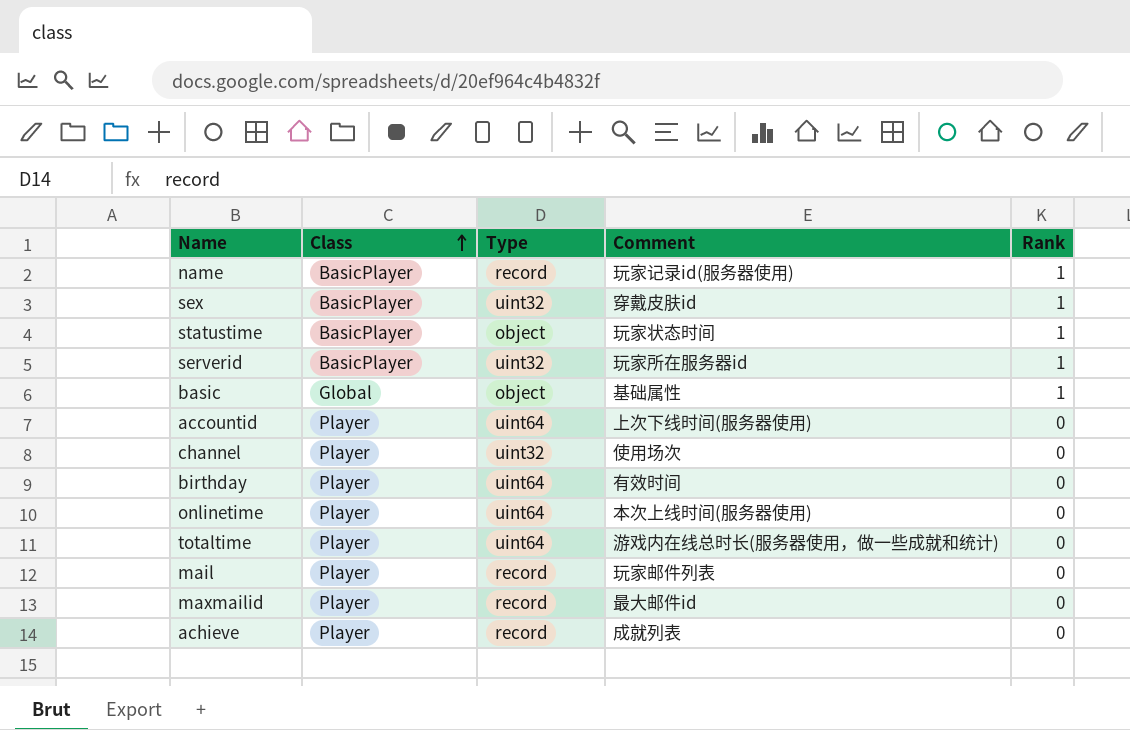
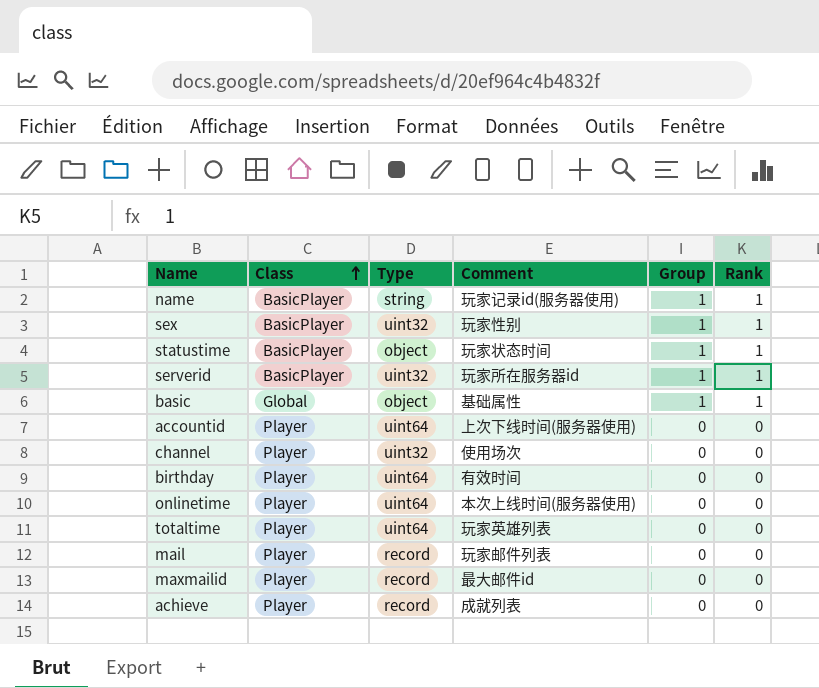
column Group | position: none -> 5
name | Type: record -> string
sex | Comment: 穿戴皮肤id -> 玩家性别
totaltime | Comment: 游戏内在线总时长(服务器使用，做一些成就和统计) -> 玩家英雄列表

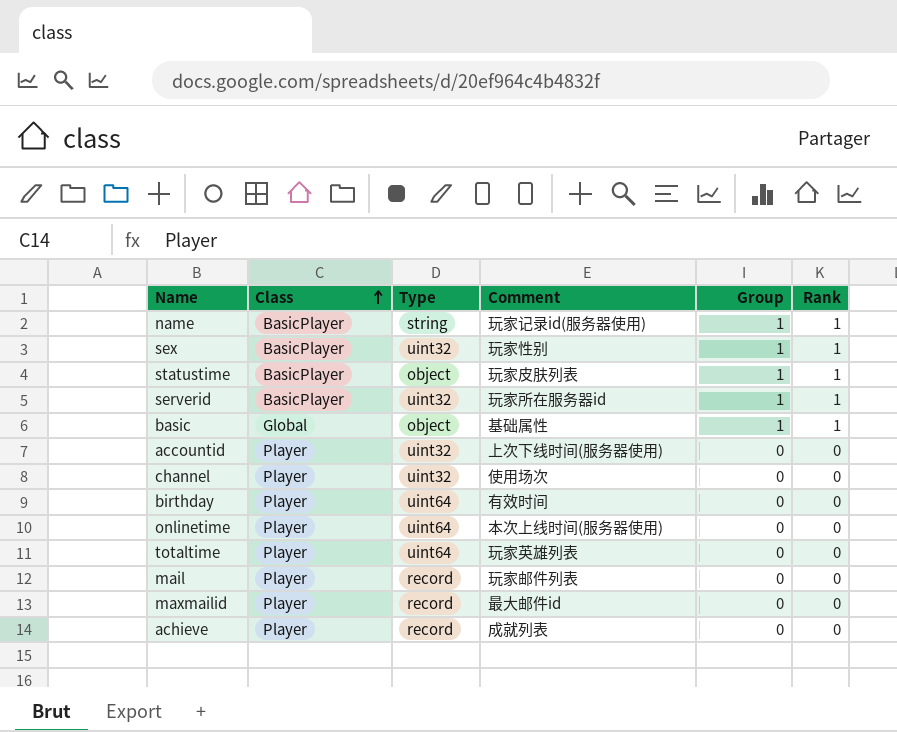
statustime | Comment: 玩家状态时间 -> 玩家皮肤列表
accountid | Type: uint64 -> uint32

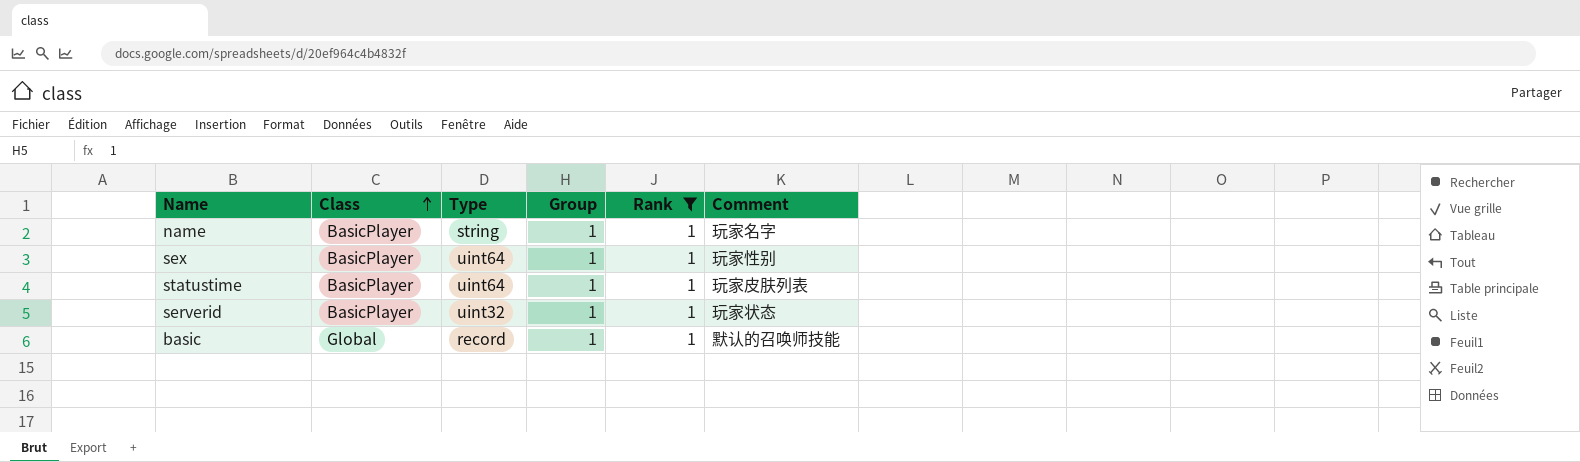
filter: none -> Rank = 1
column Comment | position: 4 -> 6
name | Comment: 玩家记录id(服务器使用) -> 玩家名字
sex | Type: uint32 -> uint64
statustime | Type: object -> uint64
serverid | Comment: 玩家所在服务器id -> 玩家状态
basic | Type: object -> record
basic | Comment: 基础属性 -> 默认的召唤师技能

